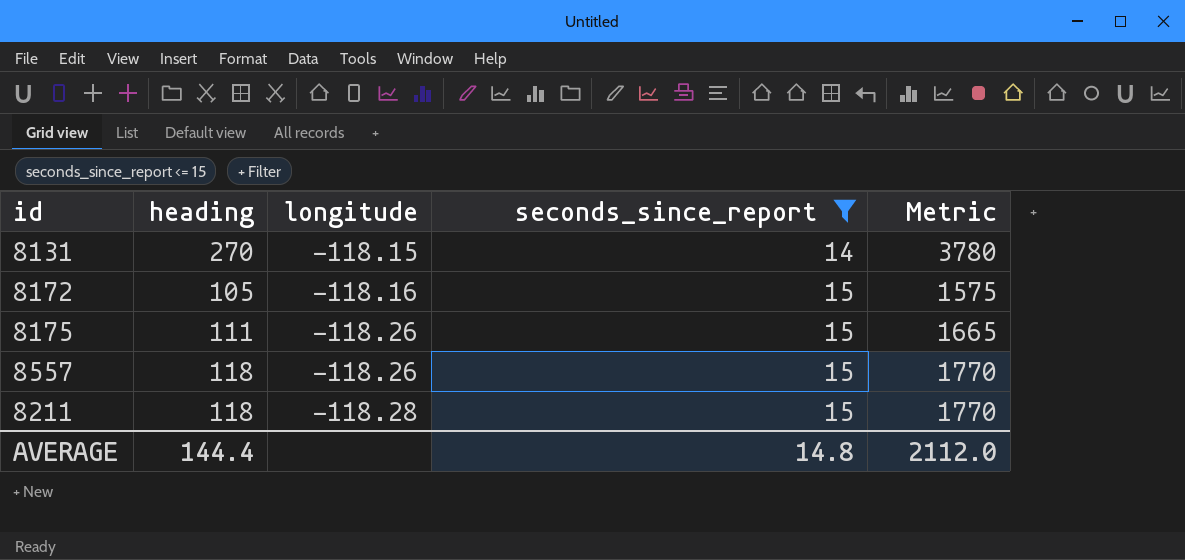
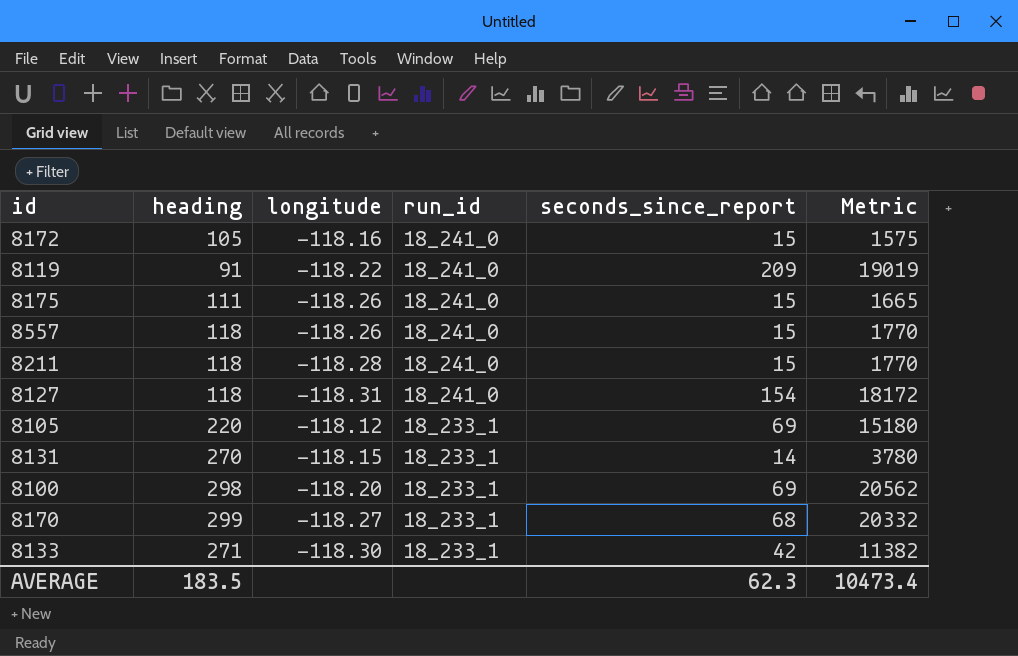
filter: seconds_since_report <= 15 -> none
row order: longitude descending -> run_id descending
column run_id | position: none -> 4
AVERAGE | heading: 144.4 -> 183.5
AVERAGE | seconds_since_report: 14.8 -> 62.3
AVERAGE | Metric: 2112.0 -> 10473.4

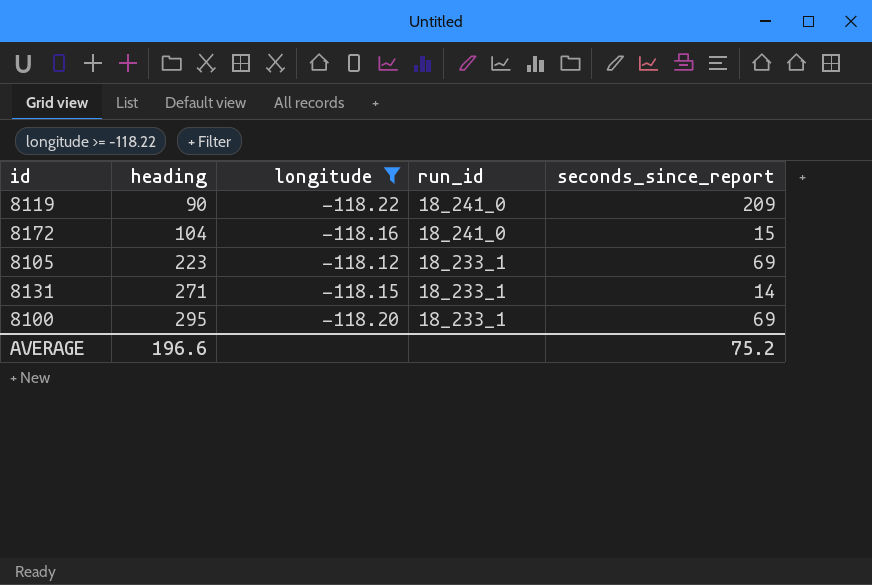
filter: none -> longitude >= -118.22
row order: run_id descending -> heading ascending
column Metric | formula: [heading] * [seconds_since_report] -> none
8119 | heading: 91 -> 90
8172 | heading: 105 -> 104
8105 | heading: 220 -> 223
8131 | heading: 270 -> 271
8100 | heading: 298 -> 295
AVERAGE | heading: 183.5 -> 196.6
AVERAGE | seconds_since_report: 62.3 -> 75.2

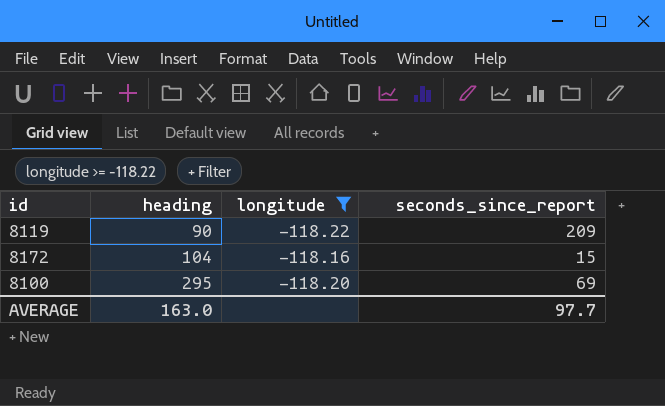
column run_id | position: 4 -> none
row 8105: 223 | -118.12 | 18_233_1 | 69 -> none
row 8131: 271 | -118.15 | 18_233_1 | 14 -> none
AVERAGE | heading: 196.6 -> 163.0
AVERAGE | seconds_since_report: 75.2 -> 97.7

